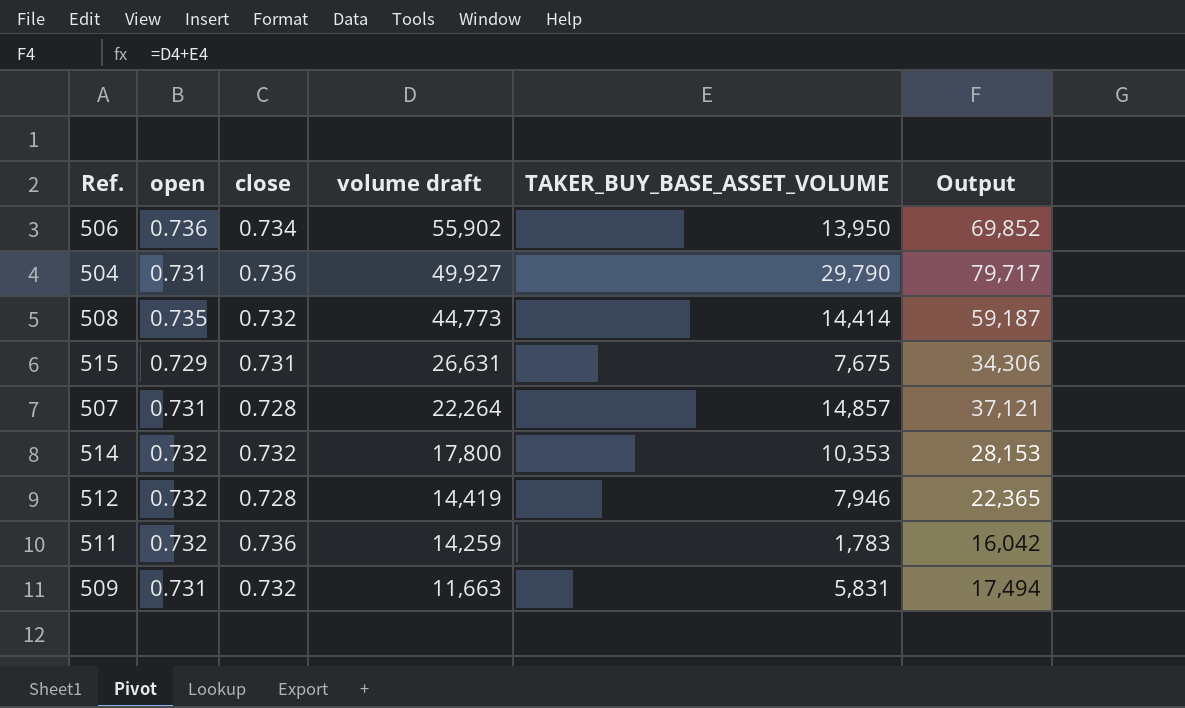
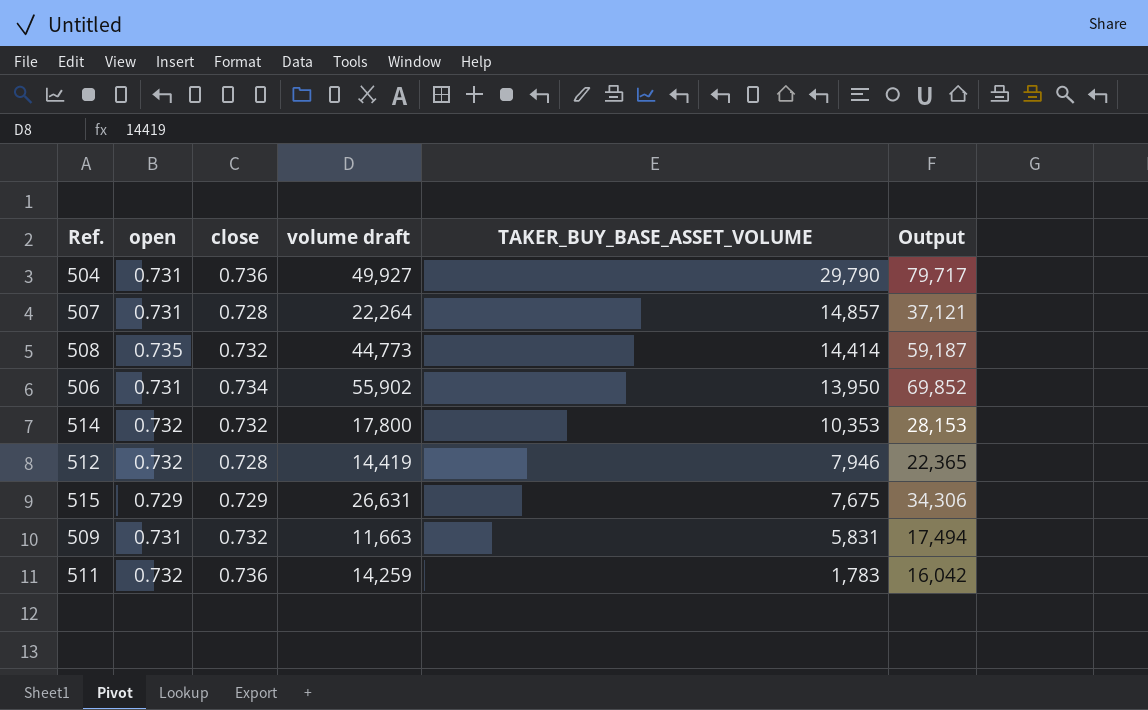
row order: volume draft descending -> TAKER_BUY_BASE_ASSET_VOLUME descending
506 | open: 0.736 -> 0.731
515 | close: 0.731 -> 0.729

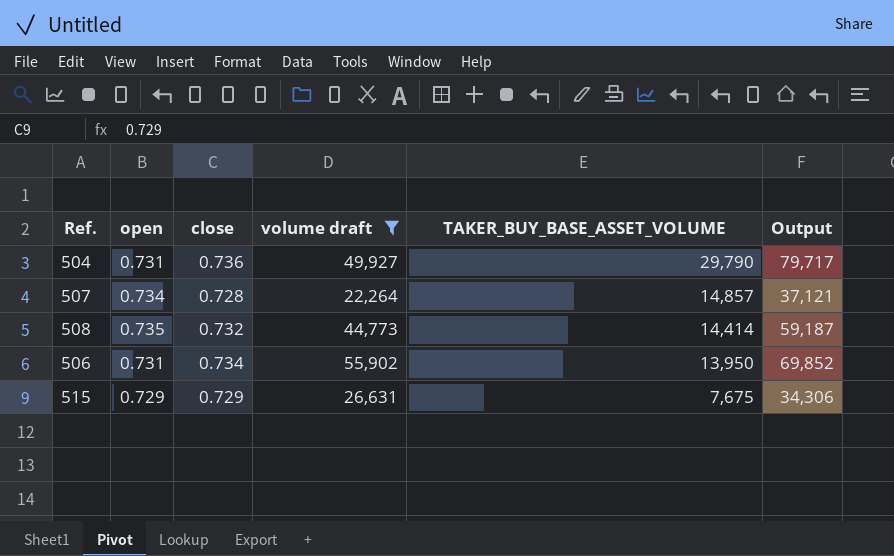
filter: none -> volume draft >= 22,264
507 | open: 0.731 -> 0.734

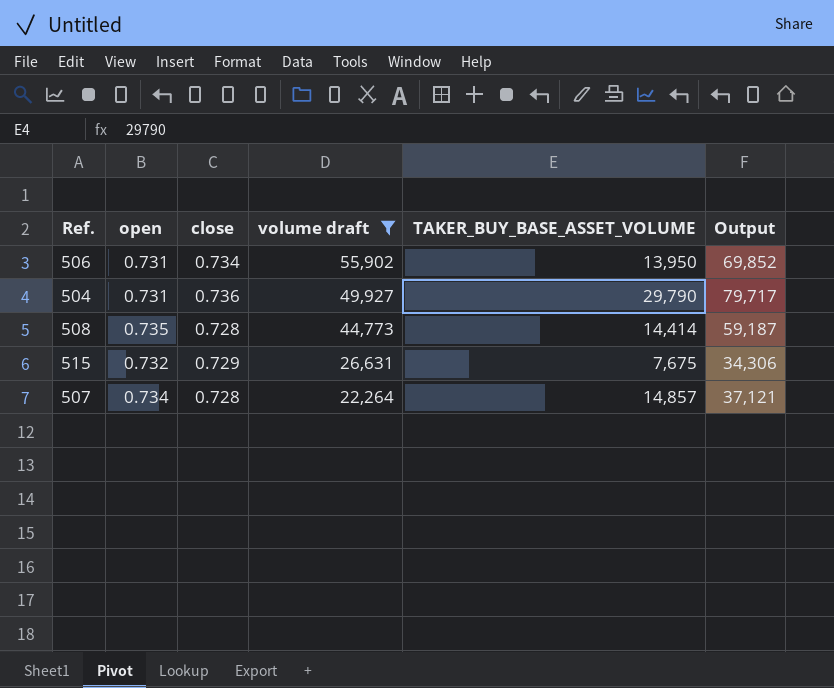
row order: TAKER_BUY_BASE_ASSET_VOLUME descending -> volume draft descending
508 | close: 0.732 -> 0.728
515 | open: 0.729 -> 0.732

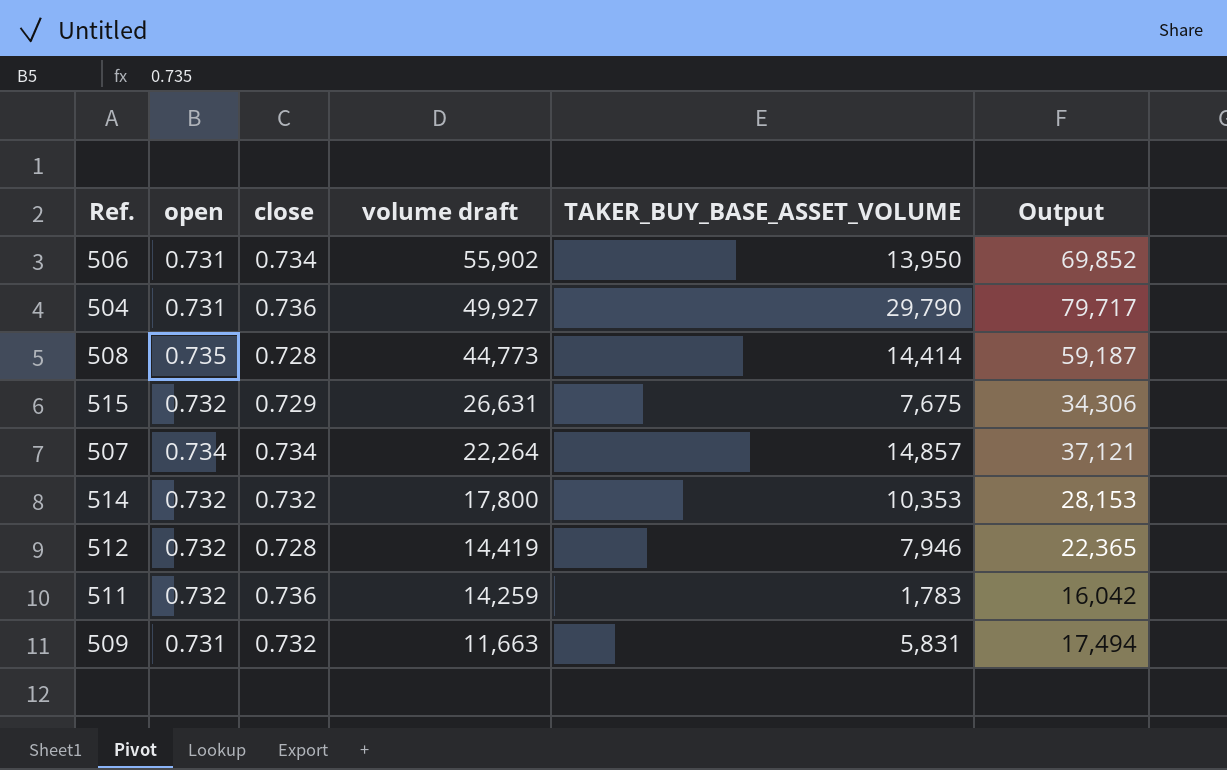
filter: volume draft >= 22,264 -> none
507 | close: 0.728 -> 0.734

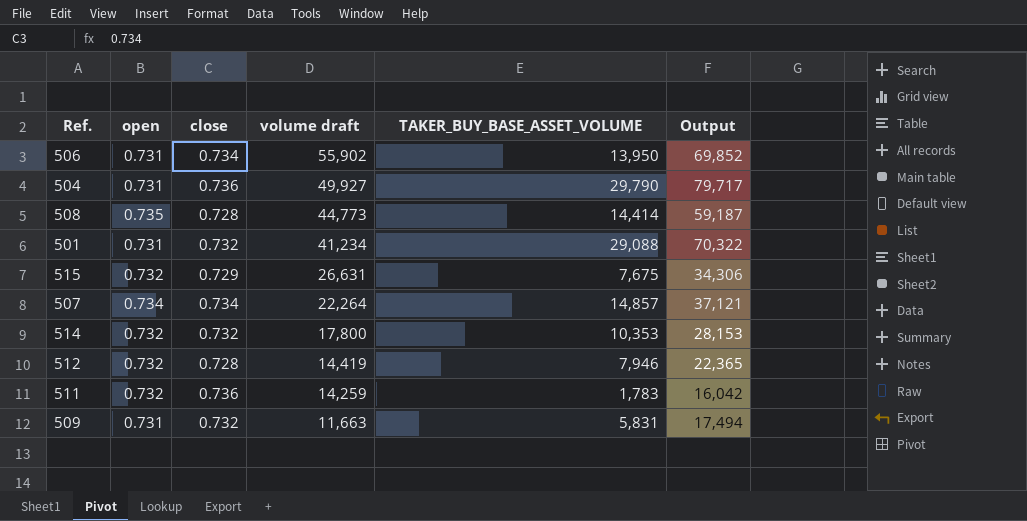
row 501: none -> 0.731 | 0.732 | 41,234 | 29,088 | 70,322

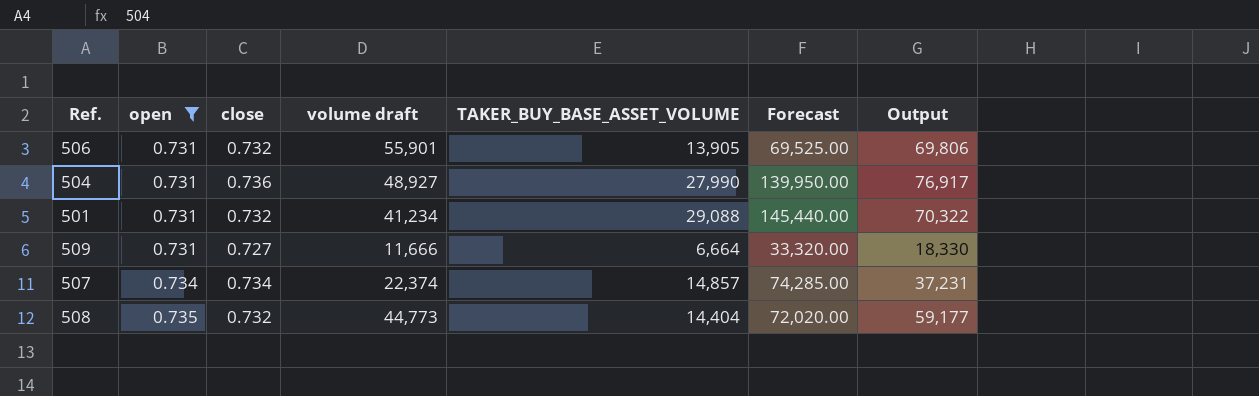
filter: none -> open != 0.732
row order: volume draft descending -> open ascending
column Forecast | formula: none -> [TAKER_BUY_BASE_ASSET_VOLUME] * 5
506 | close: 0.734 -> 0.732
506 | volume draft: 55,902 -> 55,901
506 | TAKER_BUY_BASE_ASSET_VOLUME: 13,950 -> 13,905
506 | Output: 69,852 -> 69,806
504 | volume draft: 49,927 -> 48,927
504 | TAKER_BUY_BASE_ASSET_VOLUME: 29,790 -> 27,990
504 | Output: 79,717 -> 76,917
509 | close: 0.732 -> 0.727
509 | volume draft: 11,663 -> 11,666
509 | TAKER_BUY_BASE_ASSET_VOLUME: 5,831 -> 6,664
509 | Output: 17,494 -> 18,330
507 | volume draft: 22,264 -> 22,374
507 | Output: 37,121 -> 37,231
508 | close: 0.728 -> 0.732
508 | TAKER_BUY_BASE_ASSET_VOLUME: 14,414 -> 14,404
508 | Output: 59,187 -> 59,177

